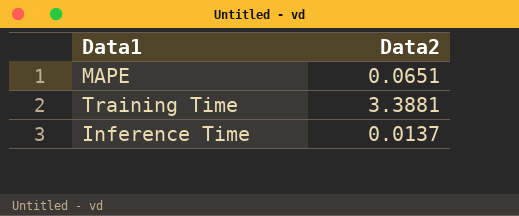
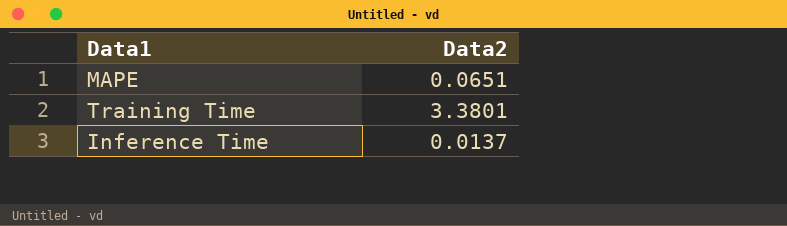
Training Time | Data2: 3.3881 -> 3.3801

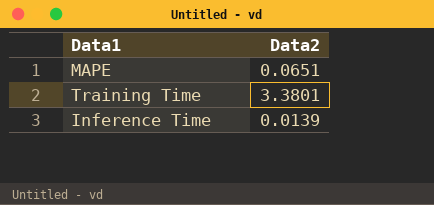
Inference Time | Data2: 0.0137 -> 0.0139

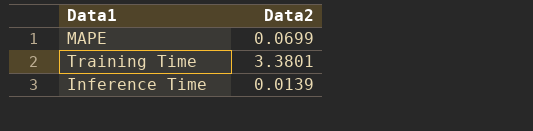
MAPE | Data2: 0.0651 -> 0.0699

